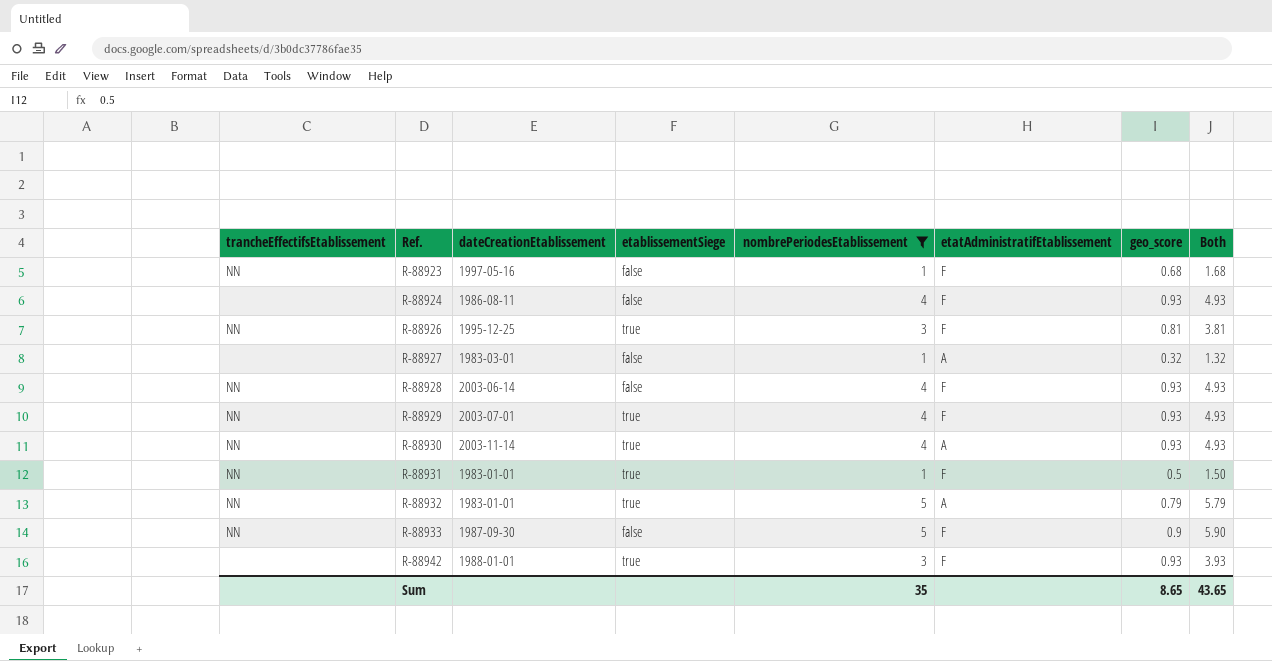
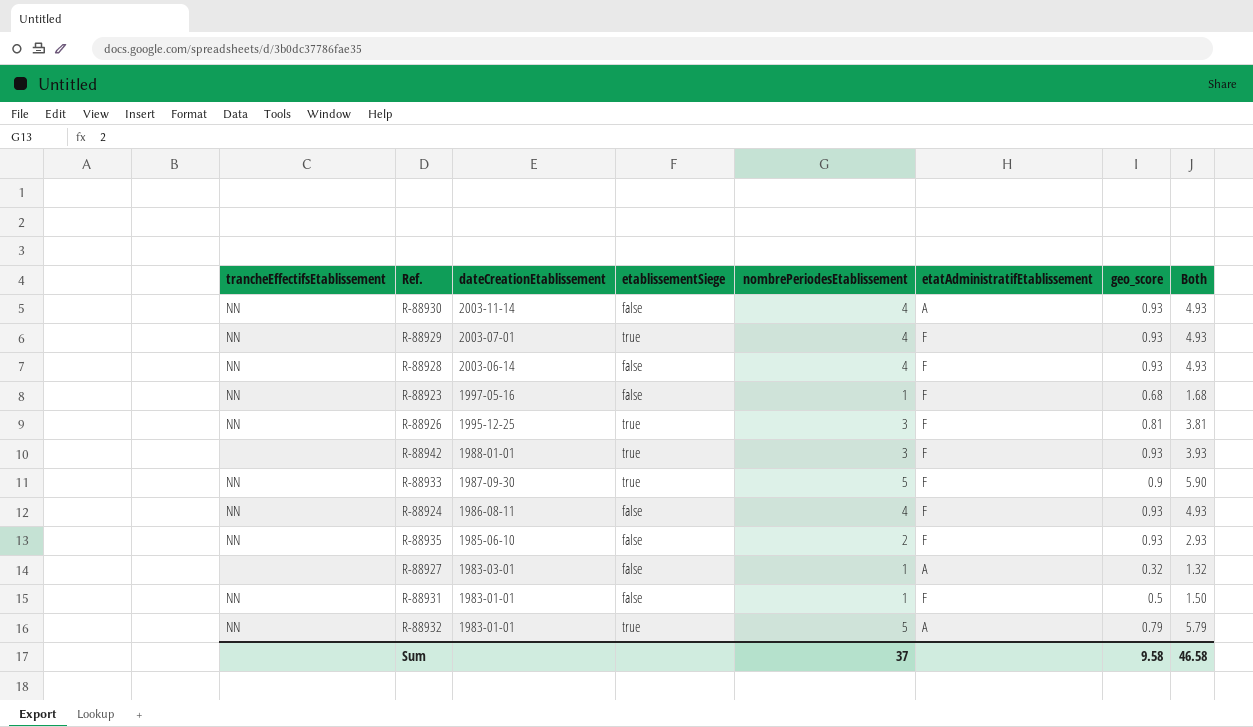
filter: nombrePeriodesEtablissement != 2 -> none
row order: Ref. ascending -> dateCreationEtablissement descending
R-88930 | etablissementSiege: true -> false
R-88933 | etablissementSiege: false -> true
R-88924 | trancheEffectifsEtablissement: none -> NN
R-88931 | etablissementSiege: true -> false
Sum | nombrePeriodesEtablissement: 35 -> 37
Sum | geo_score: 8.65 -> 9.58
Sum | Both: 43.65 -> 46.58

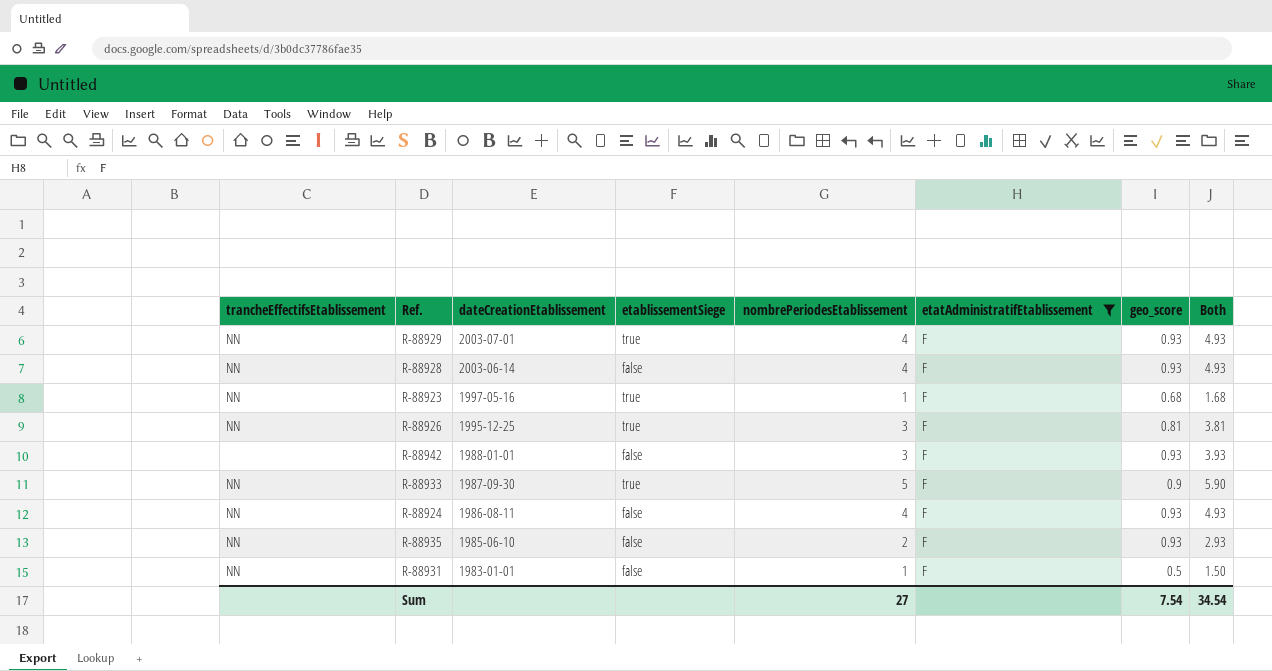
filter: none -> etatAdministratifEtablissement = F
R-88923 | etablissementSiege: false -> true
R-88942 | etablissementSiege: true -> false
Sum | nombrePeriodesEtablissement: 37 -> 27
Sum | geo_score: 9.58 -> 7.54
Sum | Both: 46.58 -> 34.54

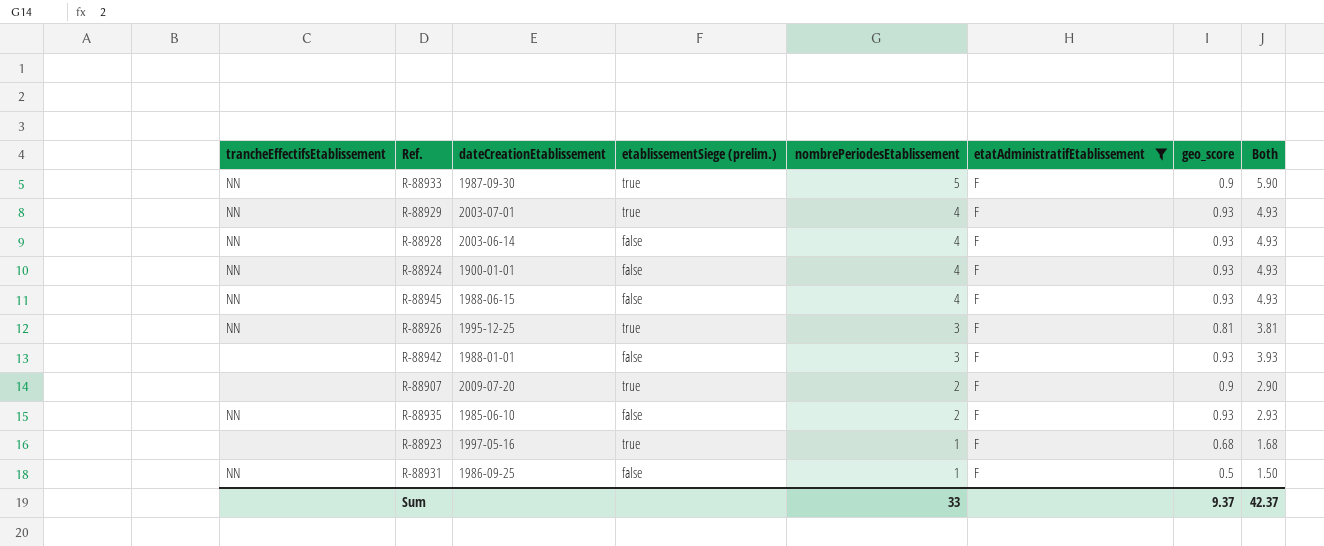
row order: dateCreationEtablissement descending -> nombrePeriodesEtablissement descending
column name: etablissementSiege -> etablissementSiege (prelim.)
R-88924 | dateCreationEtablissement: 1986-08-11 -> 1900-01-01
row R-88945: none -> NN | 1988-06-15 | false | 4 | F | 0.93 | 4.93
row R-88907: none -> none | 2009-07-20 | true | 2 | F | 0.9 | 2.90
R-88923 | trancheEffectifsEtablissement: NN -> none
R-88931 | dateCreationEtablissement: 1983-01-01 -> 1986-09-25
Sum | nombrePeriodesEtablissement: 27 -> 33
Sum | geo_score: 7.54 -> 9.37
Sum | Both: 34.54 -> 42.37

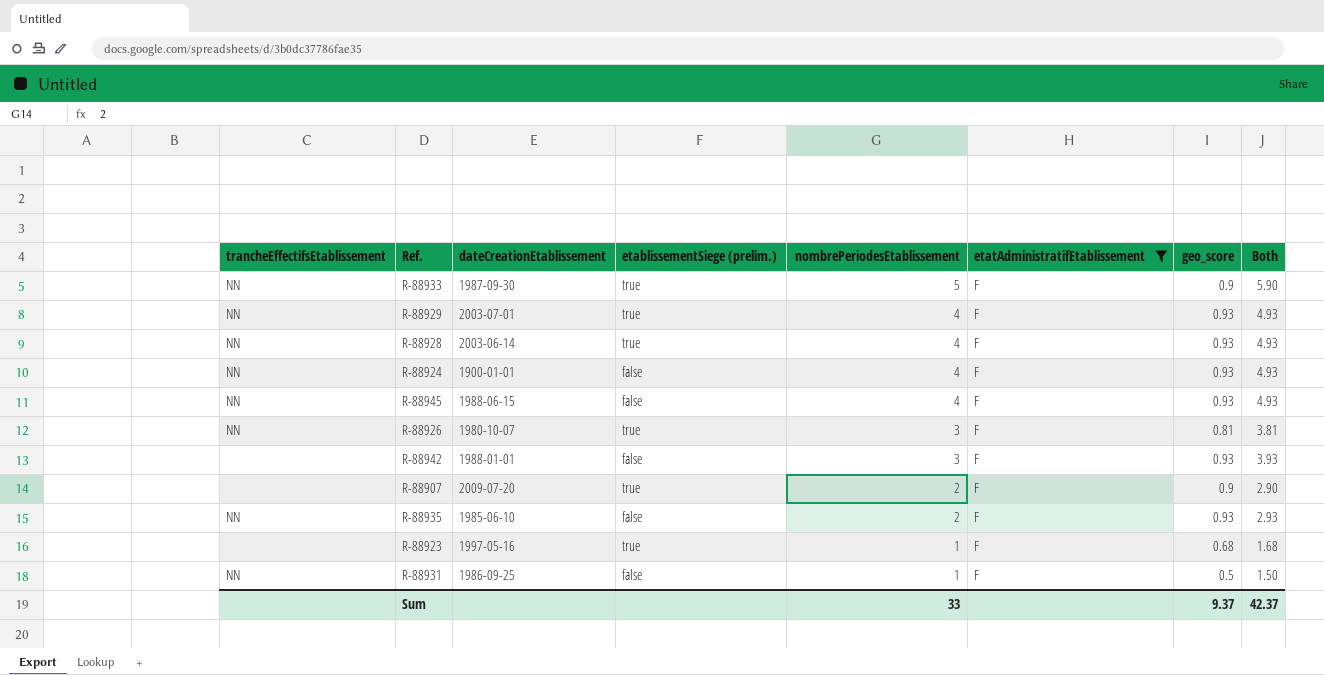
R-88928 | etablissementSiege (prelim.): false -> true
R-88926 | dateCreationEtablissement: 1995-12-25 -> 1980-10-07

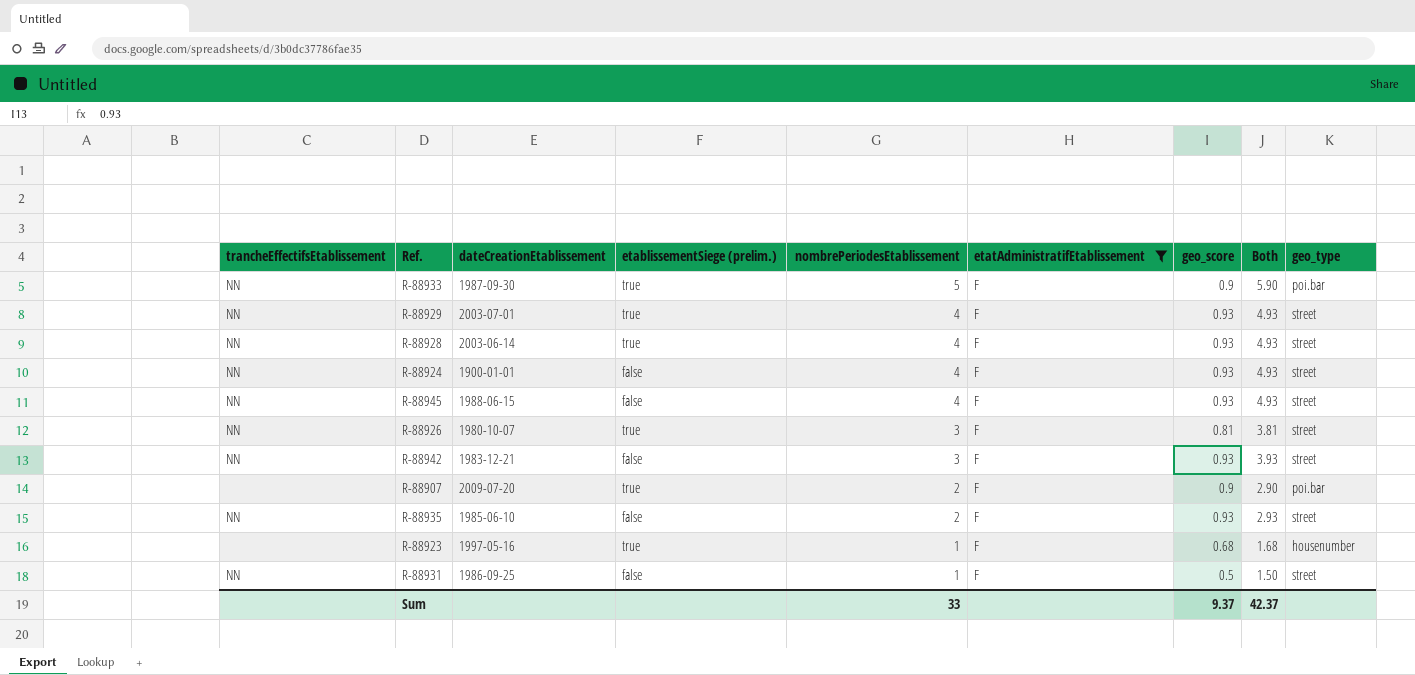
column geo_type | position: none -> 9
R-88942 | trancheEffectifsEtablissement: none -> NN
R-88942 | dateCreationEtablissement: 1988-01-01 -> 1983-12-21

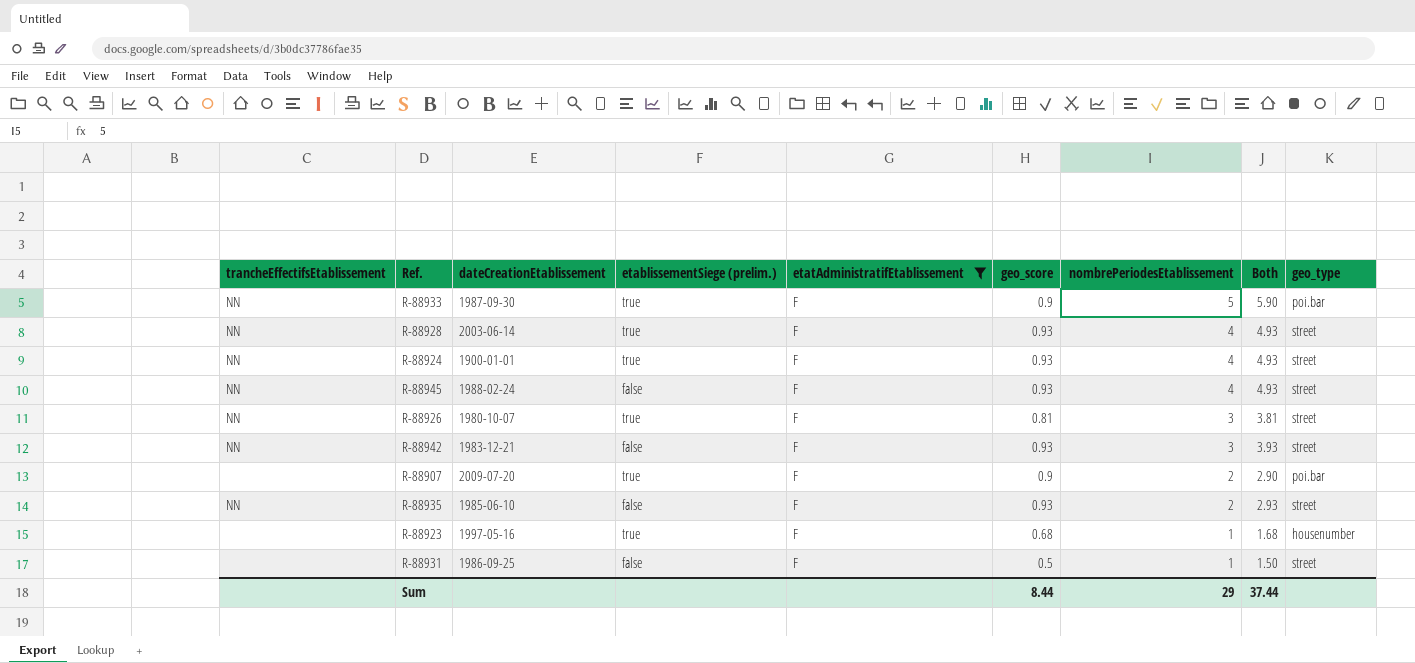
column nombrePeriodesEtablissement | position: 5 -> 7
row R-88929: NN | 2003-07-01 | true | 4 | F | 0.93 | 4.93 | street -> none
R-88924 | etablissementSiege (prelim.): false -> true
R-88945 | dateCreationEtablissement: 1988-06-15 -> 1988-02-24
R-88931 | trancheEffectifsEtablissement: NN -> none
Sum | geo_score: 9.37 -> 8.44
Sum | nombrePeriodesEtablissement: 33 -> 29
Sum | Both: 42.37 -> 37.44

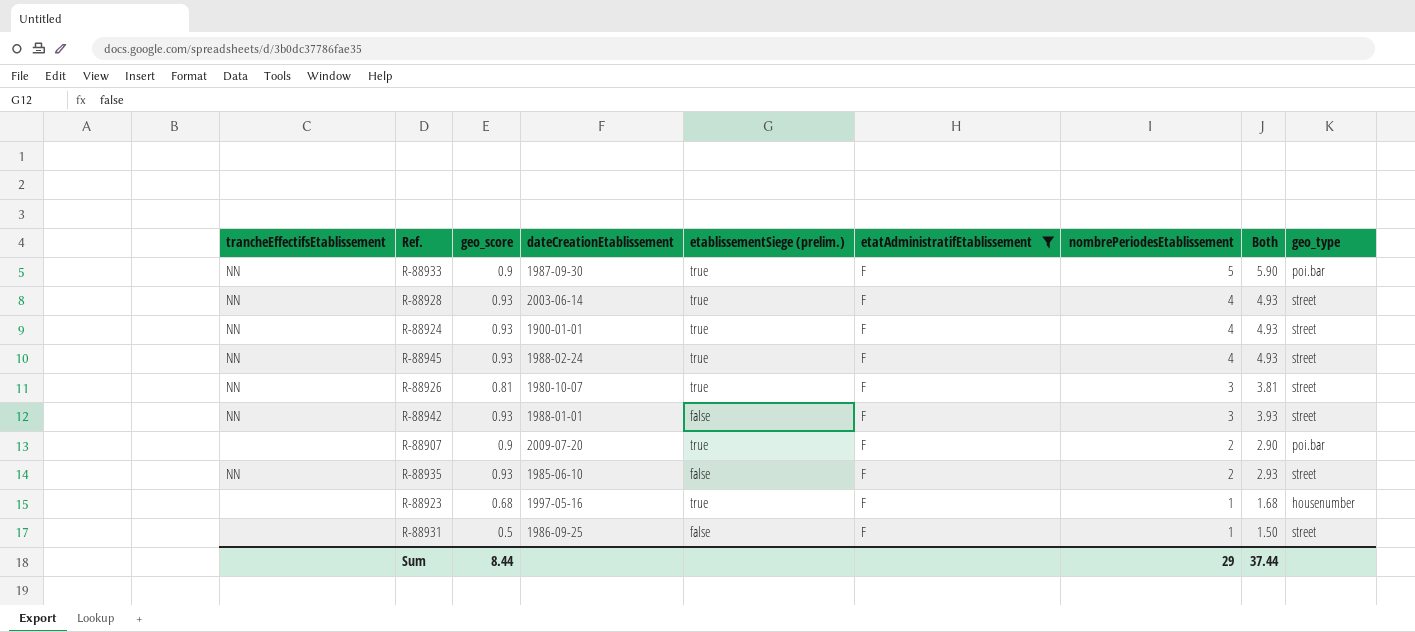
column geo_score | position: 6 -> 3
R-88945 | etablissementSiege (prelim.): false -> true
R-88942 | dateCreationEtablissement: 1983-12-21 -> 1988-01-01

